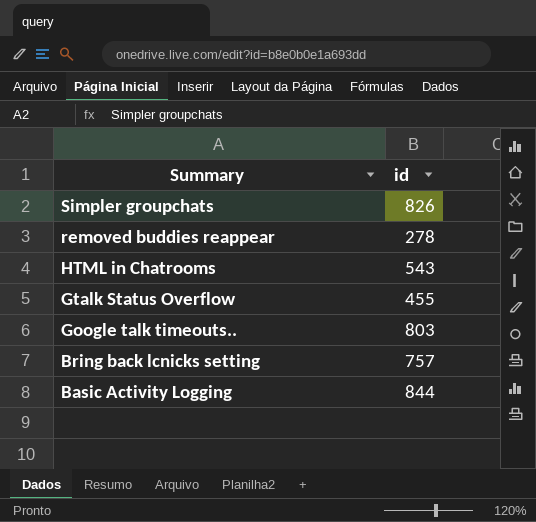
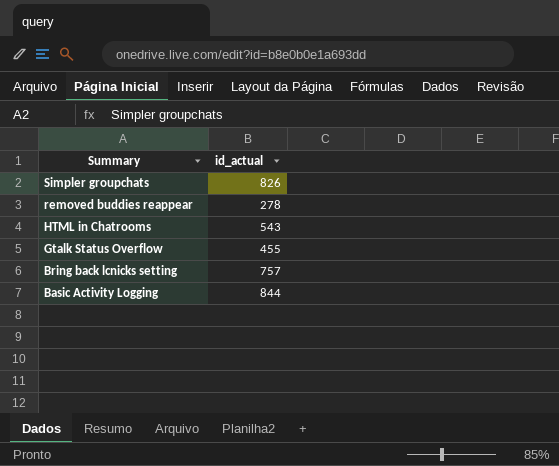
column name: id -> id_actual
row Google talk timeouts..: 803 -> none

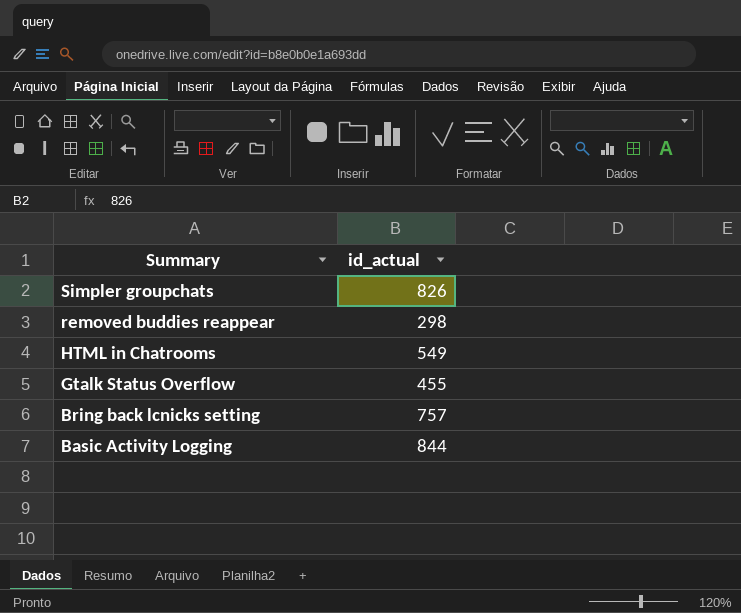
removed buddies reappear | id_actual: 278 -> 298
HTML in Chatrooms | id_actual: 543 -> 549

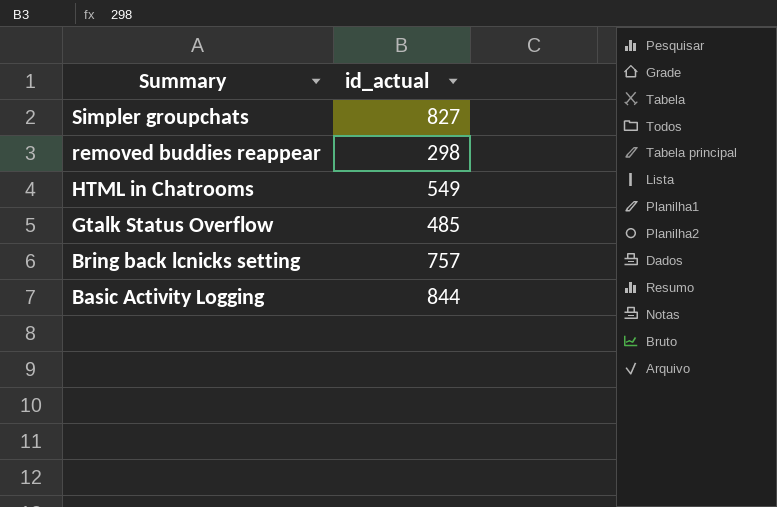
Simpler groupchats | id_actual: 826 -> 827
Gtalk Status Overflow | id_actual: 455 -> 485

